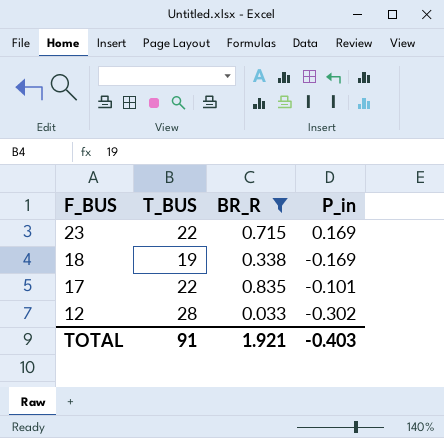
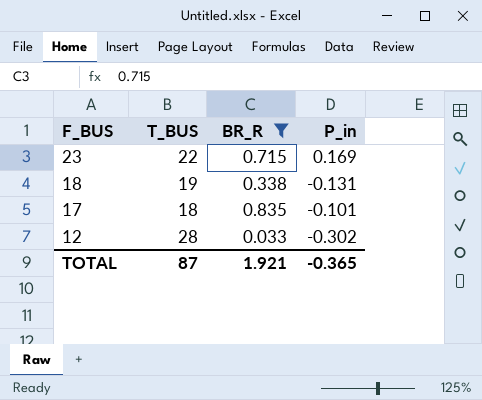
18 | P_in: -0.169 -> -0.131
17 | T_BUS: 22 -> 18
TOTAL | T_BUS: 91 -> 87
TOTAL | P_in: -0.403 -> -0.365

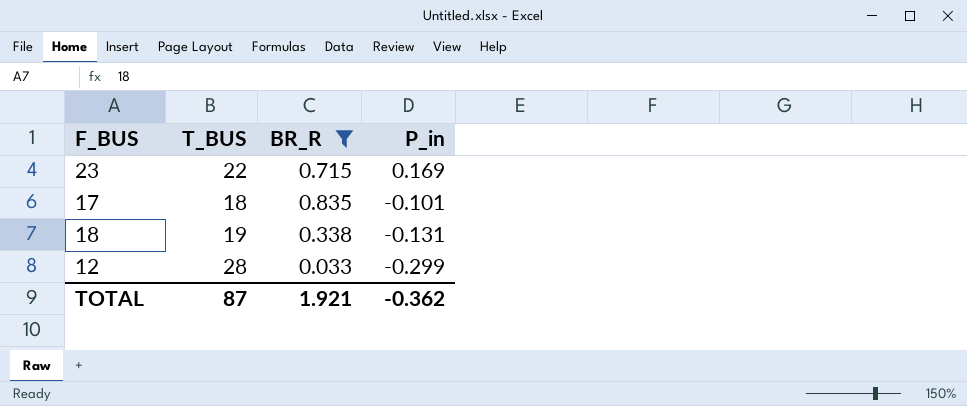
row order: F_BUS descending -> P_in descending
12 | P_in: -0.302 -> -0.299
TOTAL | P_in: -0.365 -> -0.362

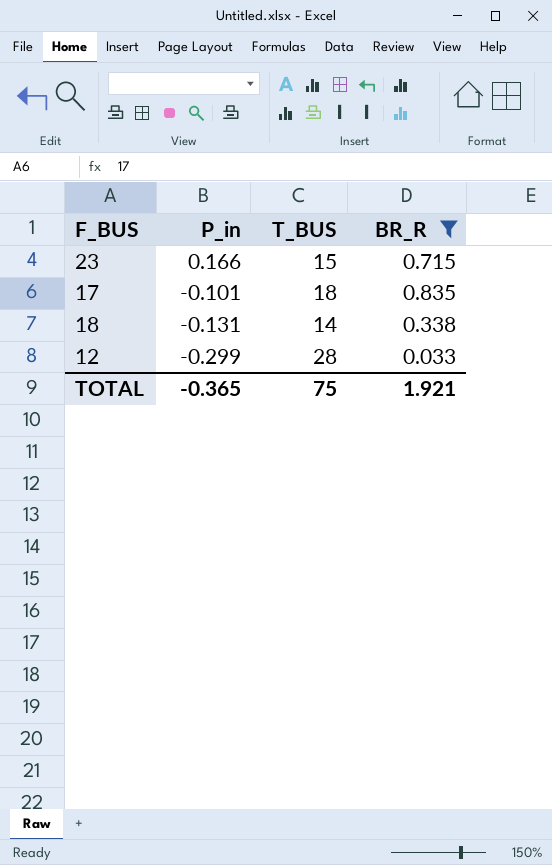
column P_in | position: 4 -> 2
23 | P_in: 0.169 -> 0.166
23 | T_BUS: 22 -> 15
18 | T_BUS: 19 -> 14
TOTAL | P_in: -0.362 -> -0.365
TOTAL | T_BUS: 87 -> 75

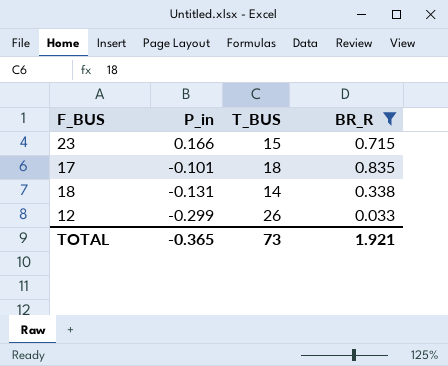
12 | T_BUS: 28 -> 26
TOTAL | T_BUS: 75 -> 73

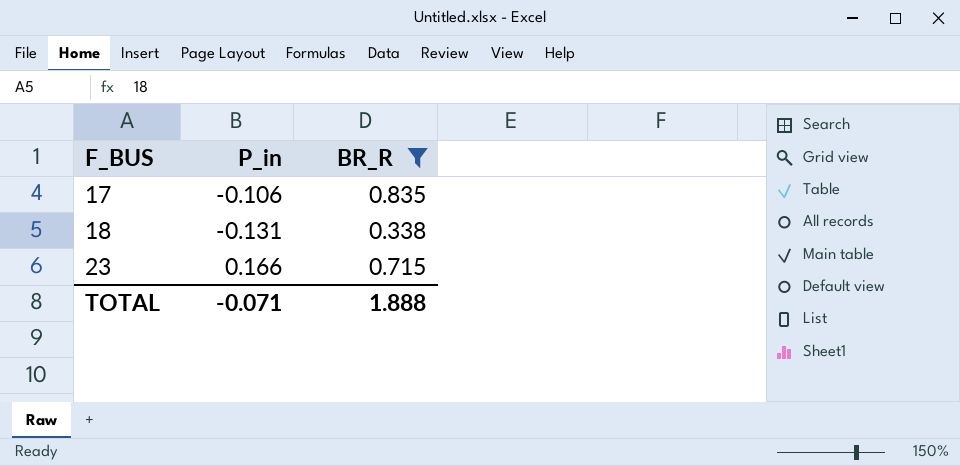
row order: P_in descending -> F_BUS ascending
column T_BUS | position: 3 -> none
row 12: -0.299 | 26 | 0.033 -> none
17 | P_in: -0.101 -> -0.106
TOTAL | P_in: -0.365 -> -0.071
TOTAL | BR_R: 1.921 -> 1.888

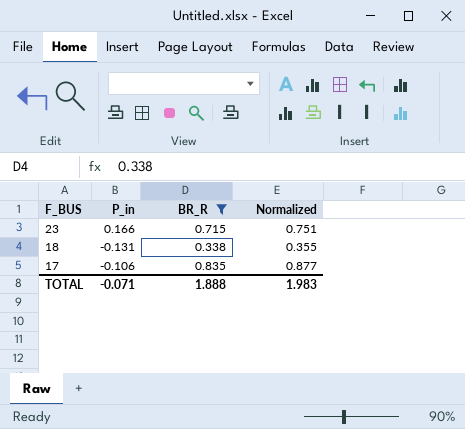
row order: F_BUS ascending -> F_BUS descending
column Normalized | formula: none -> [BR_R] * 1.05

